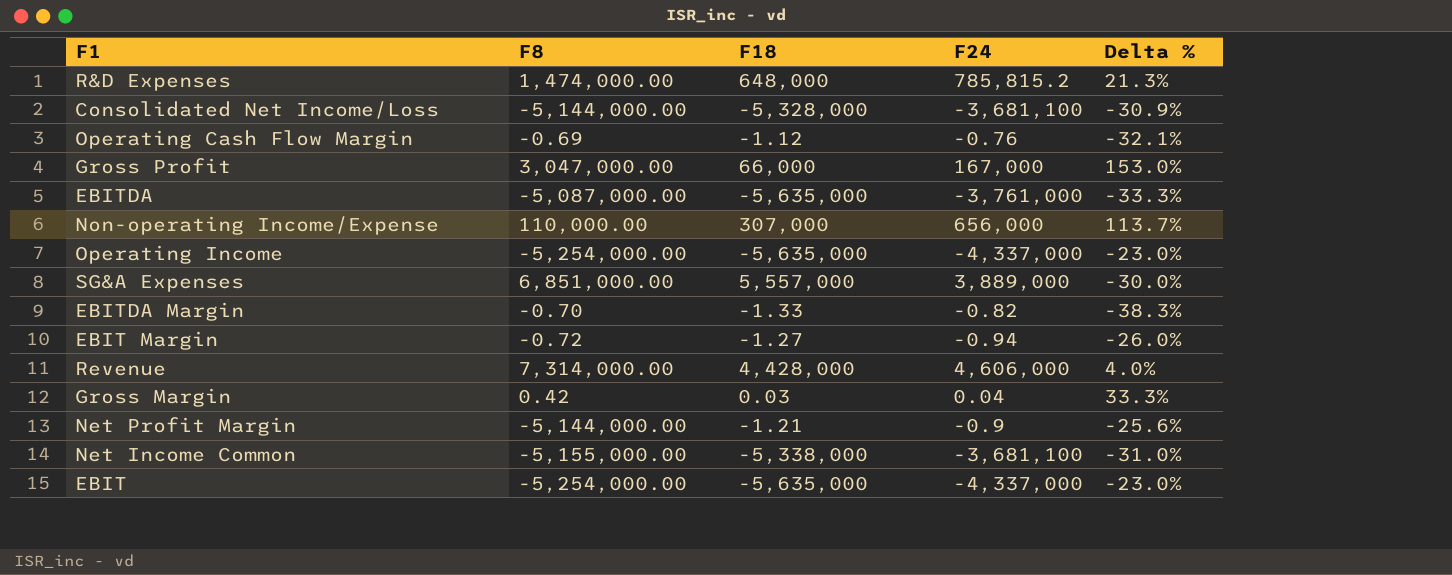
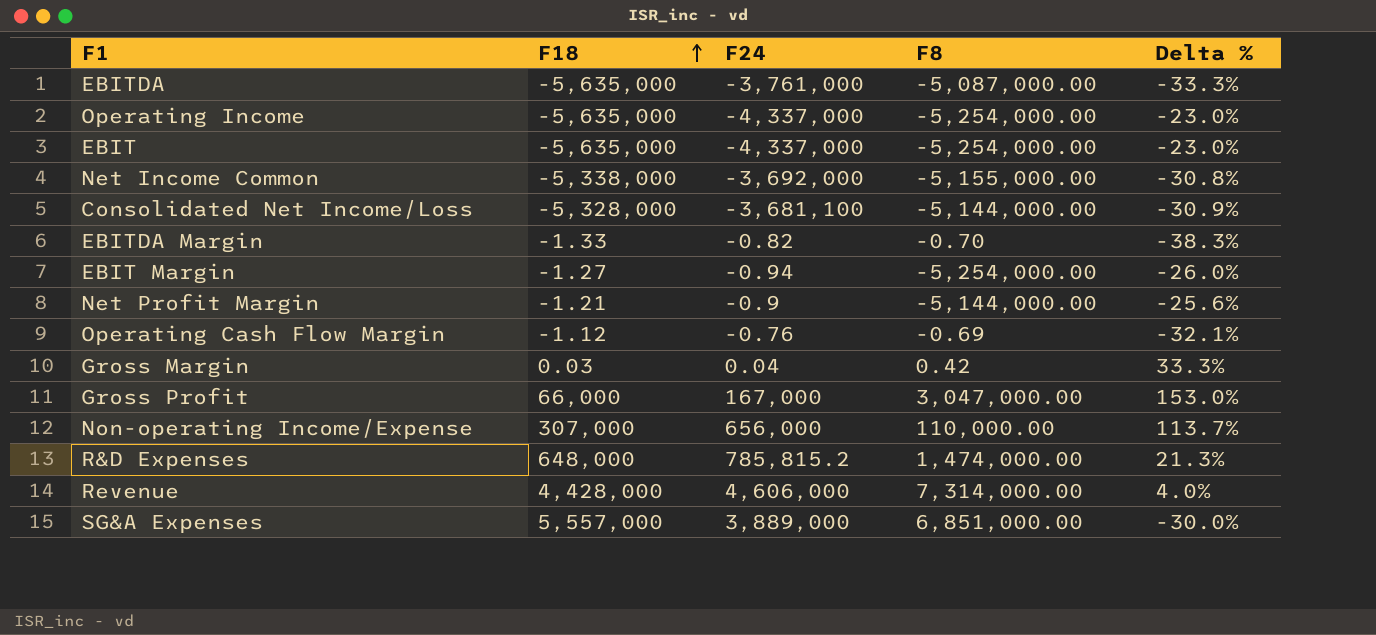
row order: none -> F18 ascending
column F8 | position: 2 -> 4
Net Income Common | F24: -3,681,100 -> -3,692,000
Net Income Common | Delta %: -31.0% -> -30.8%
EBIT Margin | F8: -0.72 -> -5,254,000.00

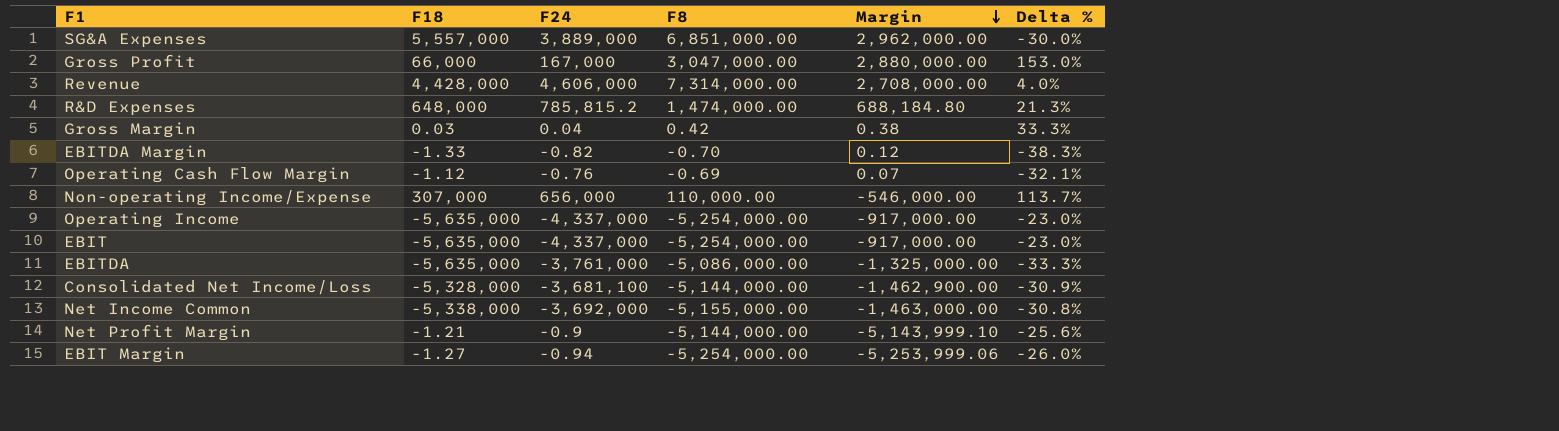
row order: F18 ascending -> Margin descending
column Margin | formula: none -> [F8] - [F24]
EBITDA | F8: -5,087,000.00 -> -5,086,000.00

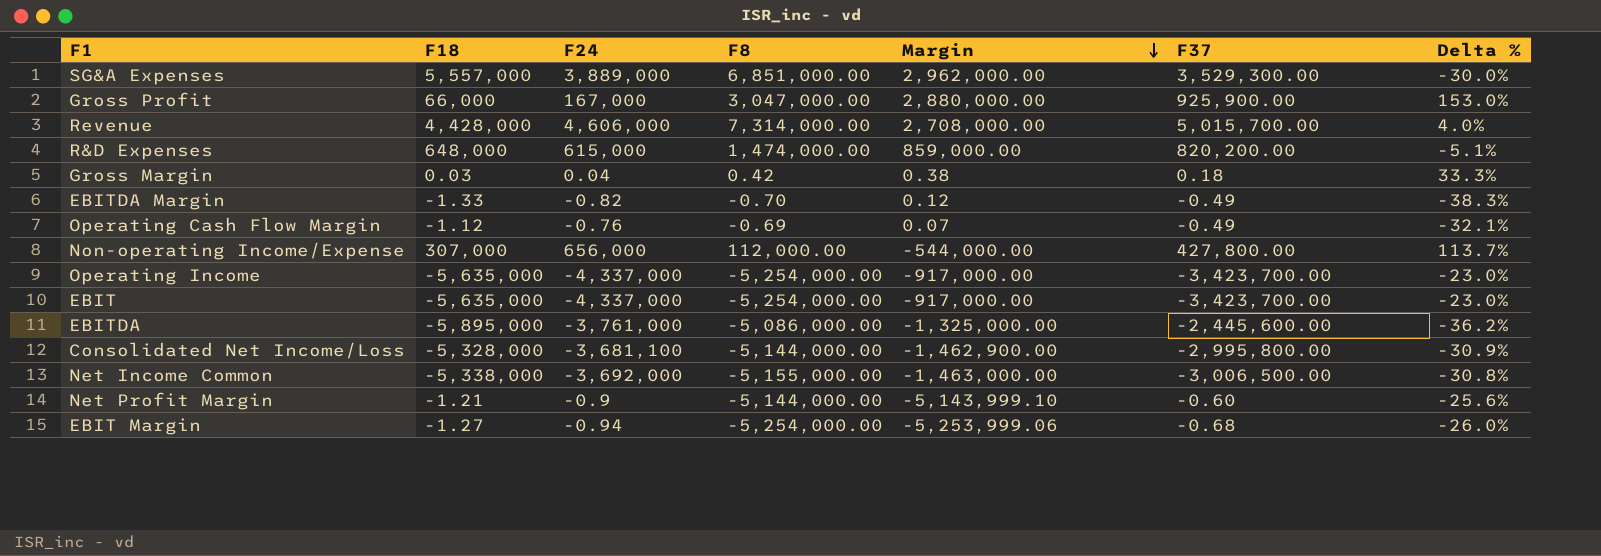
column F37 | position: none -> 6
R&D Expenses | F24: 785,815.2 -> 615,000
R&D Expenses | Margin: 688,184.80 -> 859,000.00
R&D Expenses | Delta %: 21.3% -> -5.1%
Non-operating Income/Expense | F8: 110,000.00 -> 112,000.00
Non-operating Income/Expense | Margin: -546,000.00 -> -544,000.00
EBITDA | F18: -5,635,000 -> -5,895,000
EBITDA | Delta %: -33.3% -> -36.2%

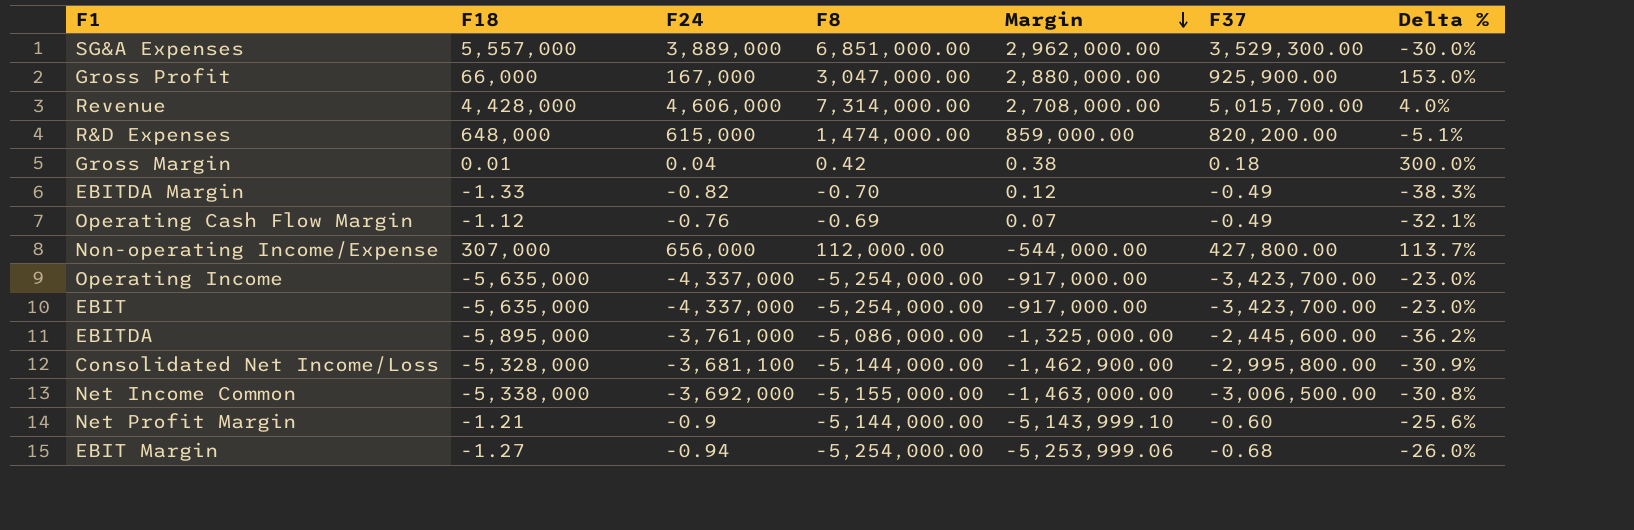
Gross Margin | F18: 0.03 -> 0.01
Gross Margin | Delta %: 33.3% -> 300.0%

